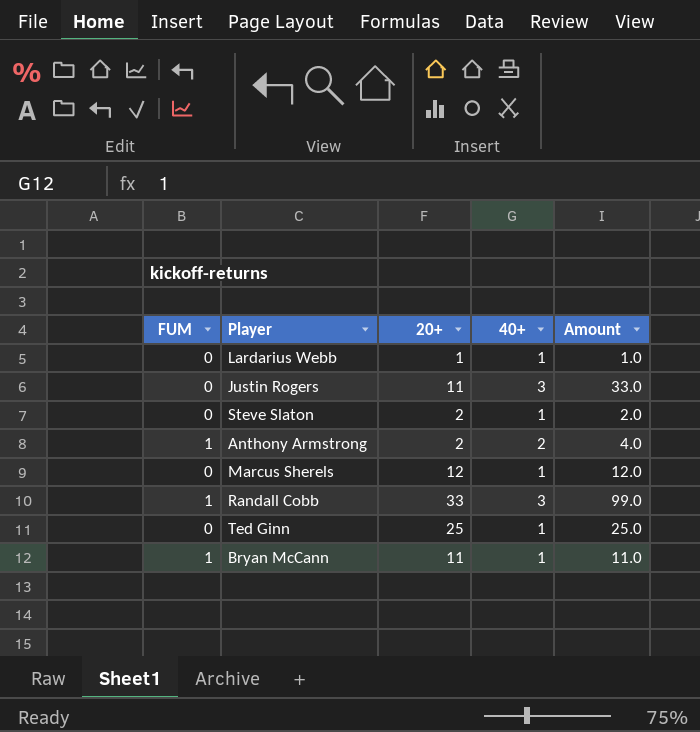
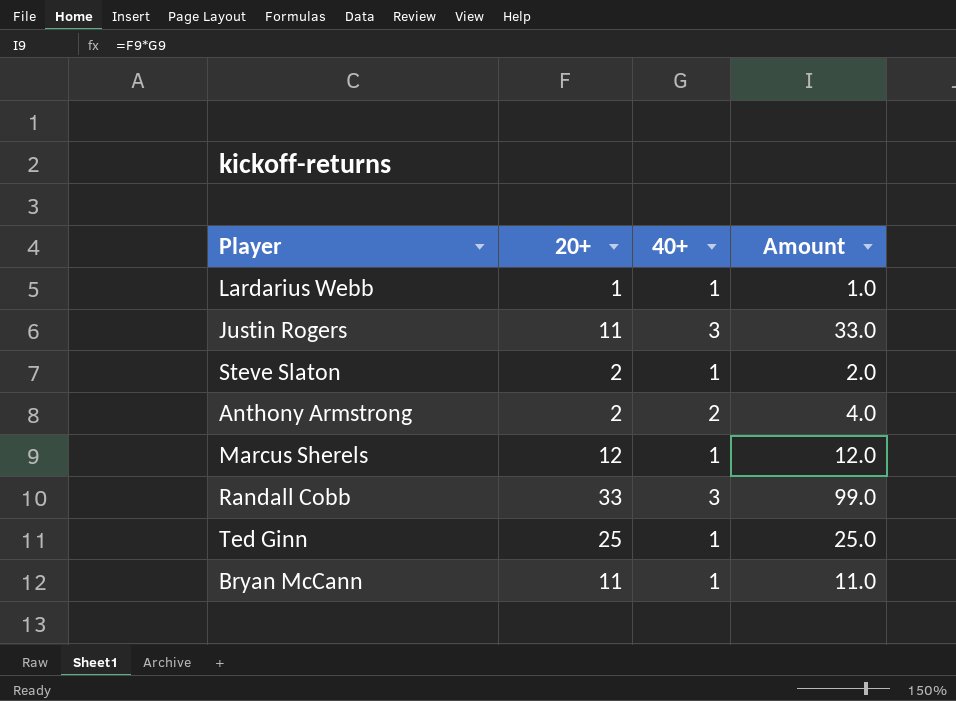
column FUM | position: 1 -> none

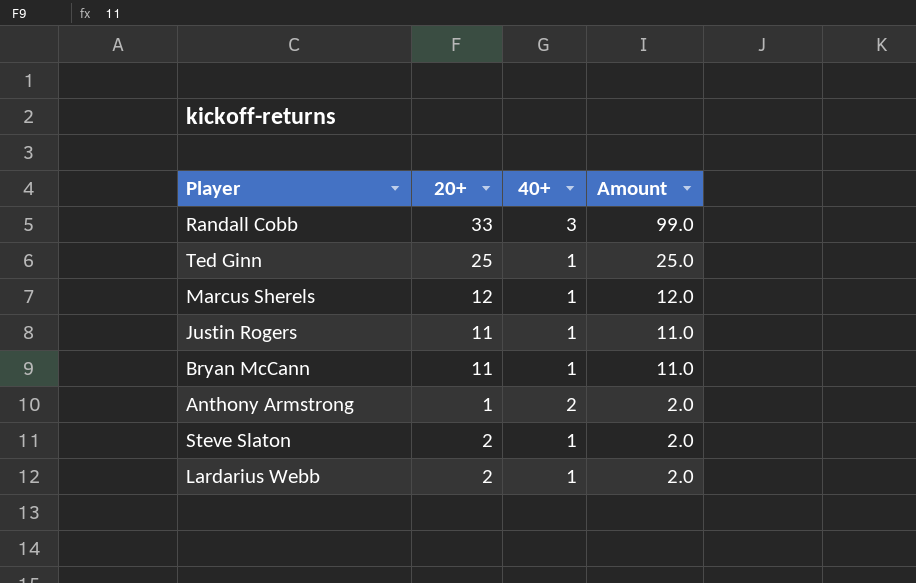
row order: none -> Amount descending
Justin Rogers | 40+: 3 -> 1
Justin Rogers | Amount: 33.0 -> 11.0
Anthony Armstrong | 20+: 2 -> 1
Anthony Armstrong | Amount: 4.0 -> 2.0
Lardarius Webb | 20+: 1 -> 2
Lardarius Webb | Amount: 1.0 -> 2.0

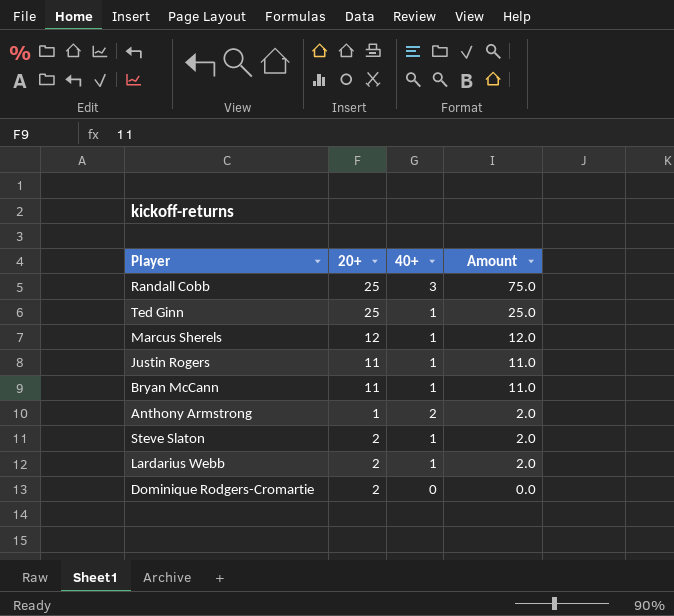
Randall Cobb | 20+: 33 -> 25
Randall Cobb | Amount: 99.0 -> 75.0
row Dominique Rodgers-Cromartie: none -> 2 | 0 | 0.0

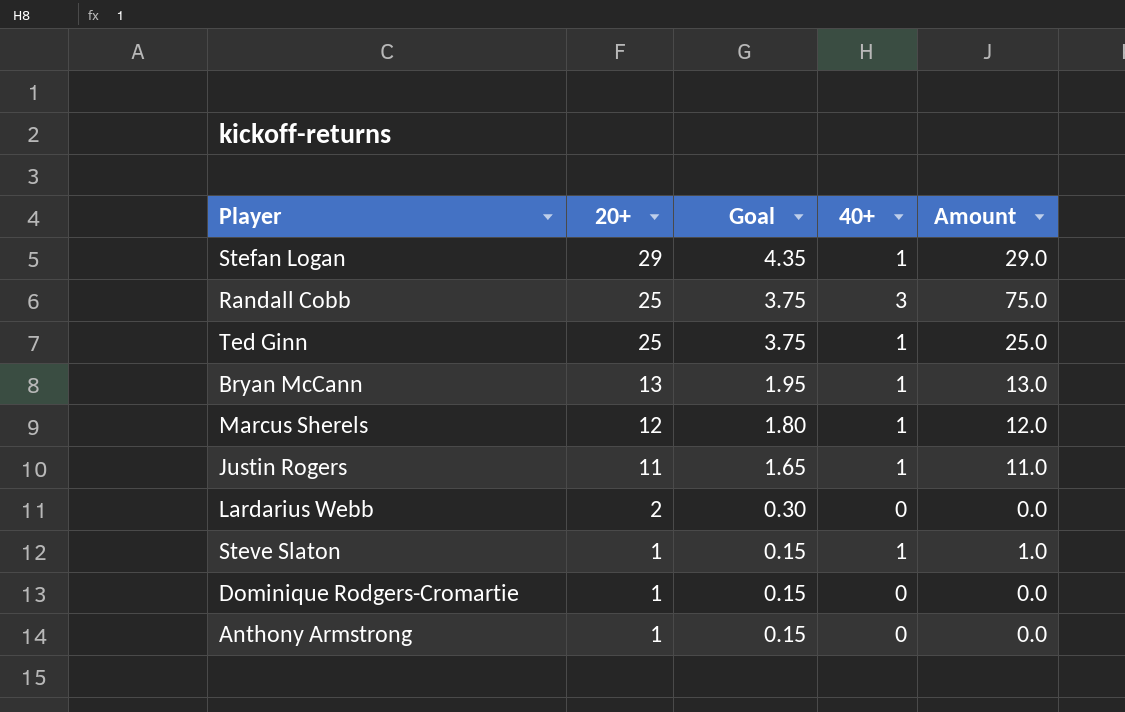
row order: Amount descending -> 20+ descending
column Goal | formula: none -> [20+] * 0.15
row Stefan Logan: none -> 29 | 4.35 | 1 | 29.0
Bryan McCann | 20+: 11 -> 13
Bryan McCann | Amount: 11.0 -> 13.0
Lardarius Webb | 40+: 1 -> 0
Lardarius Webb | Amount: 2.0 -> 0.0
Steve Slaton | 20+: 2 -> 1
Steve Slaton | Amount: 2.0 -> 1.0
Dominique Rodgers-Cromartie | 20+: 2 -> 1
Anthony Armstrong | 40+: 2 -> 0
Anthony Armstrong | Amount: 2.0 -> 0.0

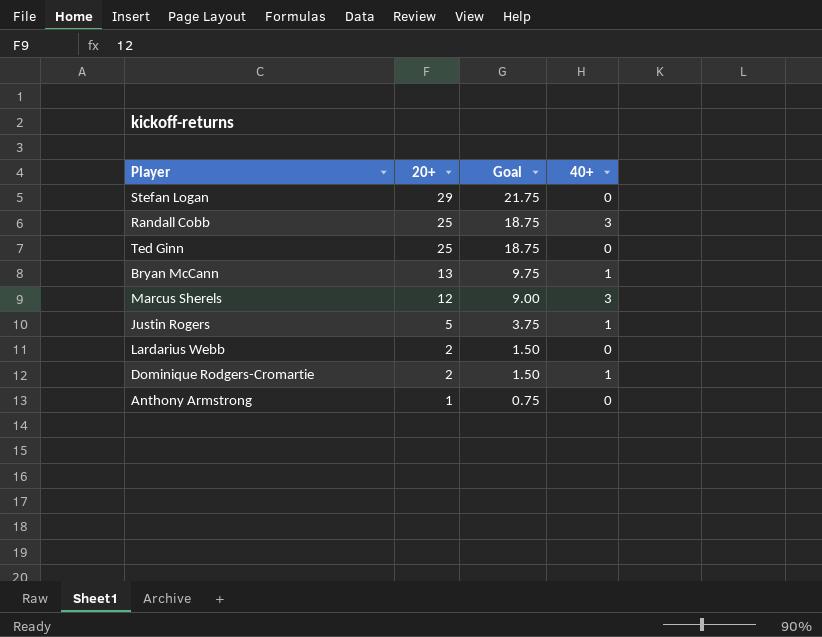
column Amount | formula: [20+] * [40+] -> none
column Goal | formula: [20+] * 0.15 -> [20+] * 0.75
row Steve Slaton: 1 | 0.15 | 1 | 1.0 -> none
Stefan Logan | 40+: 1 -> 0
Ted Ginn | 40+: 1 -> 0
Marcus Sherels | 40+: 1 -> 3
Justin Rogers | 20+: 11 -> 5
Dominique Rodgers-Cromartie | 20+: 1 -> 2
Dominique Rodgers-Cromartie | 40+: 0 -> 1

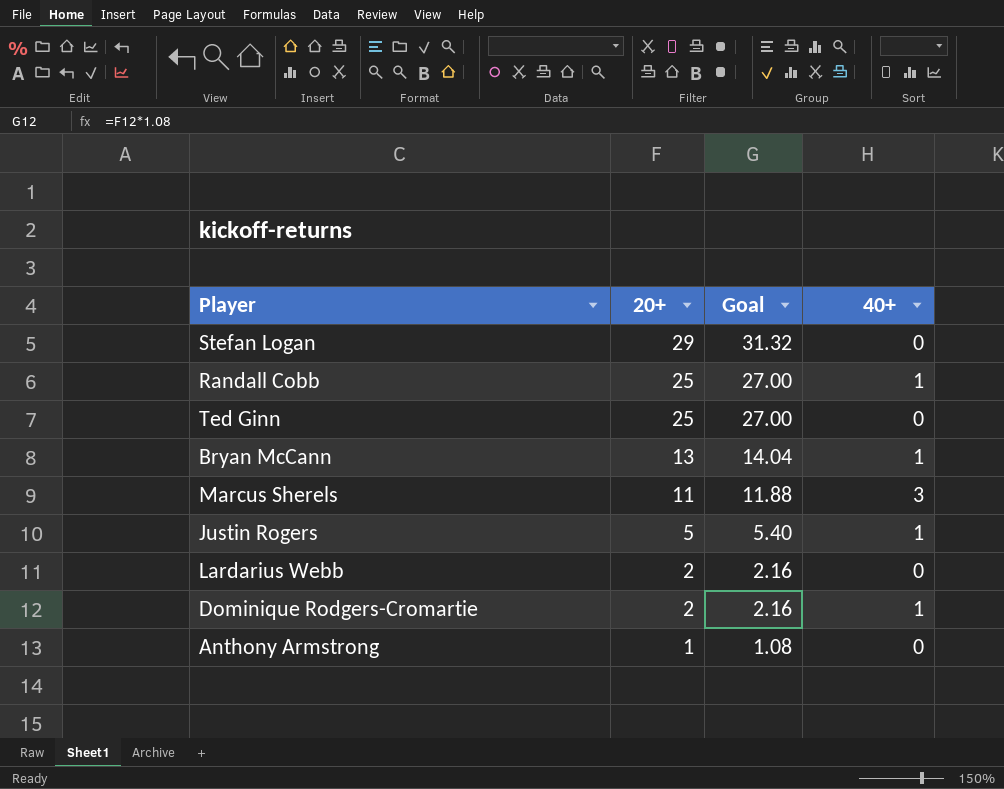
column Goal | formula: [20+] * 0.75 -> [20+] * 1.08
Randall Cobb | 40+: 3 -> 1
Marcus Sherels | 20+: 12 -> 11

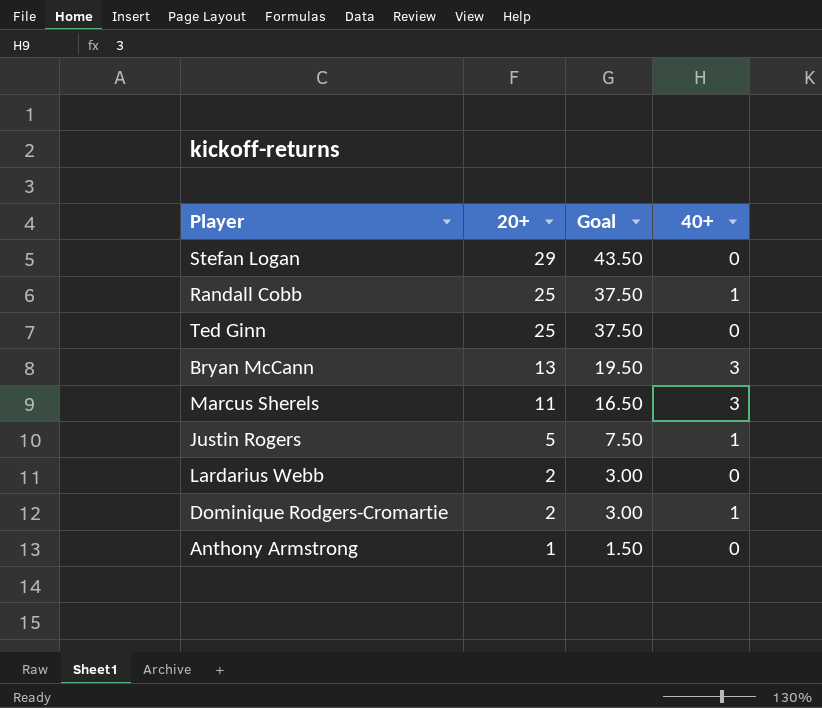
column Goal | formula: [20+] * 1.08 -> [20+] * 1.5
Bryan McCann | 40+: 1 -> 3

